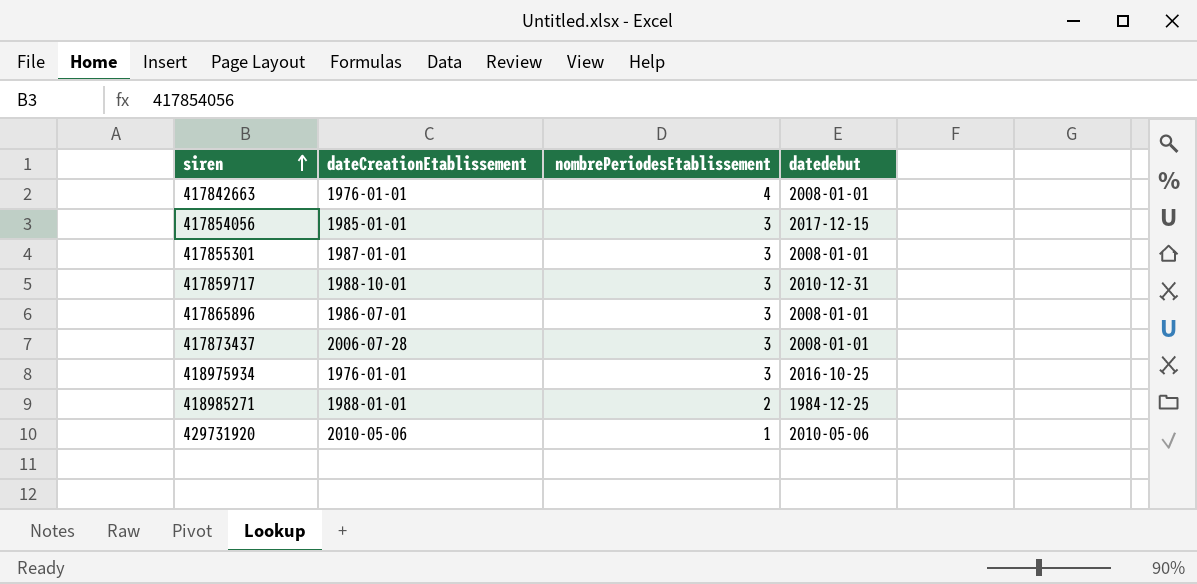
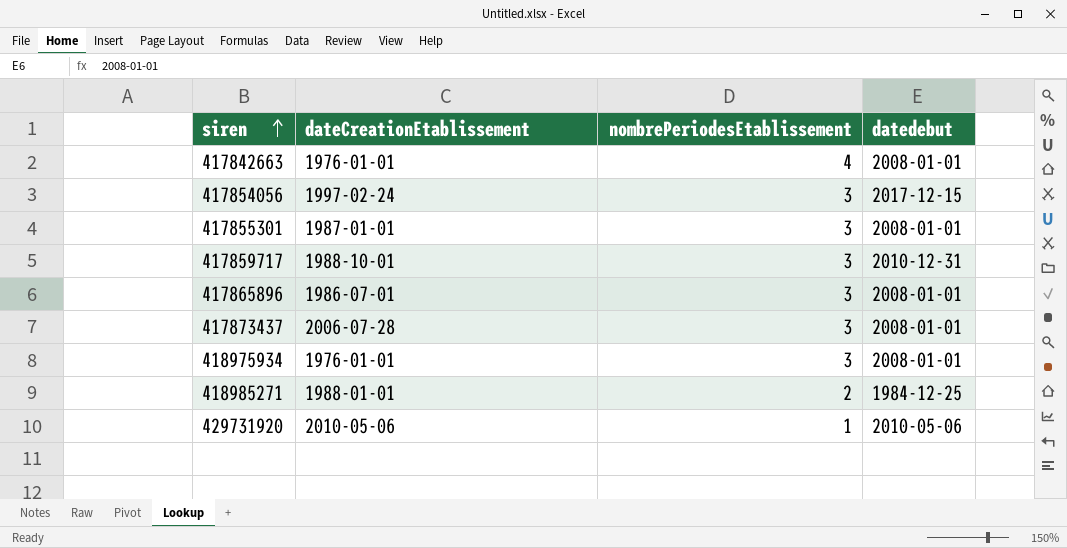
417854056 | dateCreationEtablissement: 1985-01-01 -> 1997-02-24
418975934 | datedebut: 2016-10-25 -> 2008-01-01

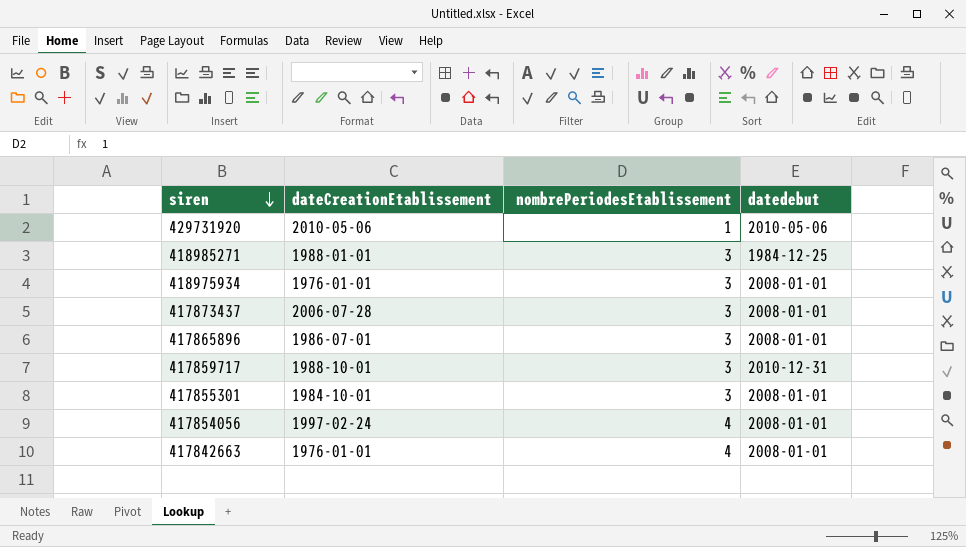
row order: siren ascending -> siren descending
418985271 | nombrePeriodesEtablissement: 2 -> 3
417855301 | dateCreationEtablissement: 1987-01-01 -> 1984-10-01
417854056 | nombrePeriodesEtablissement: 3 -> 4
417854056 | datedebut: 2017-12-15 -> 2008-01-01

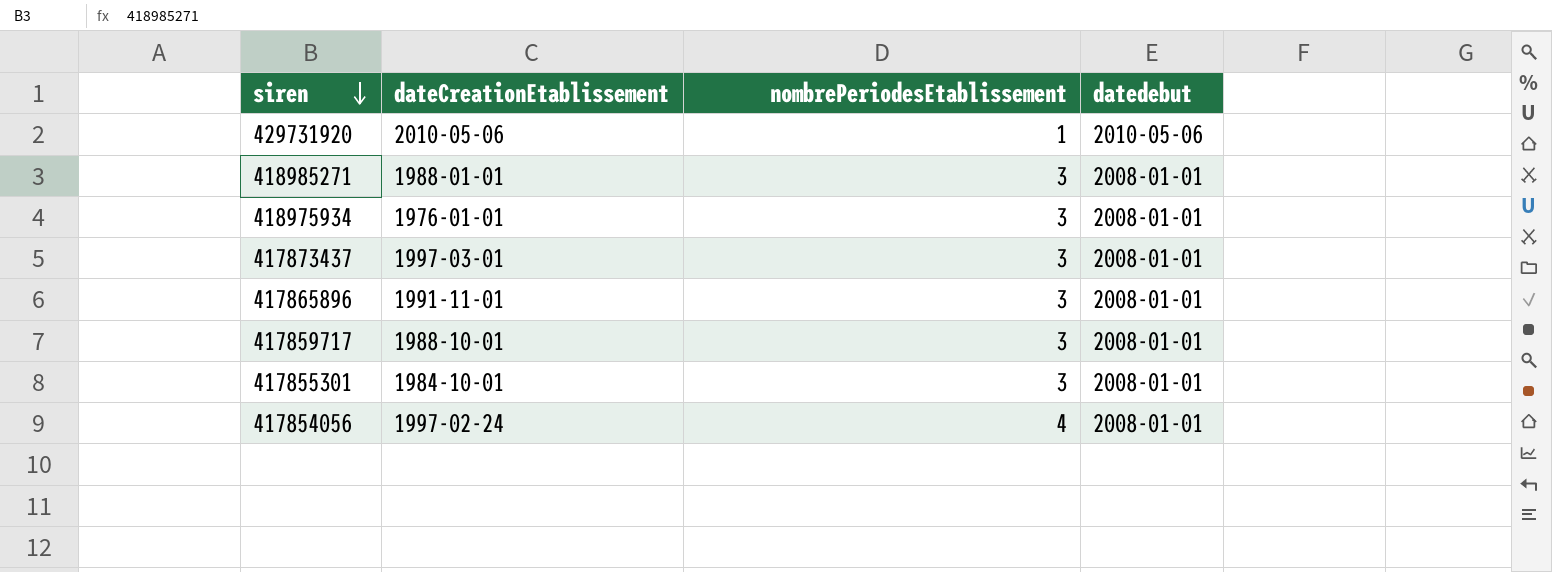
row 417842663: 1976-01-01 | 4 | 2008-01-01 -> none
418985271 | datedebut: 1984-12-25 -> 2008-01-01
417873437 | dateCreationEtablissement: 2006-07-28 -> 1997-03-01
417865896 | dateCreationEtablissement: 1986-07-01 -> 1991-11-01
417859717 | datedebut: 2010-12-31 -> 2008-01-01

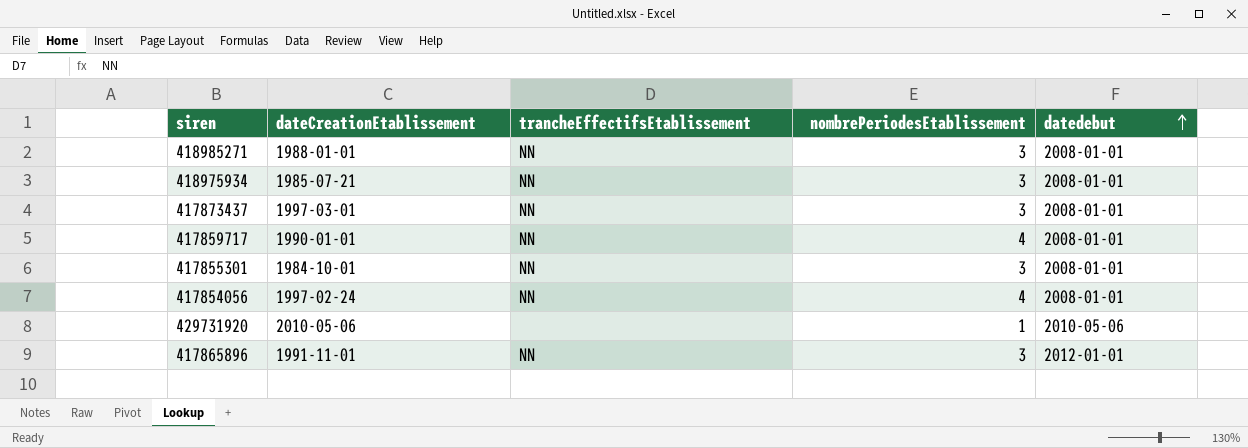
row order: siren descending -> datedebut ascending
column trancheEffectifsEtablissement | position: none -> 3
418975934 | dateCreationEtablissement: 1976-01-01 -> 1985-07-21
417859717 | dateCreationEtablissement: 1988-10-01 -> 1990-01-01
417859717 | nombrePeriodesEtablissement: 3 -> 4
417865896 | datedebut: 2008-01-01 -> 2012-01-01

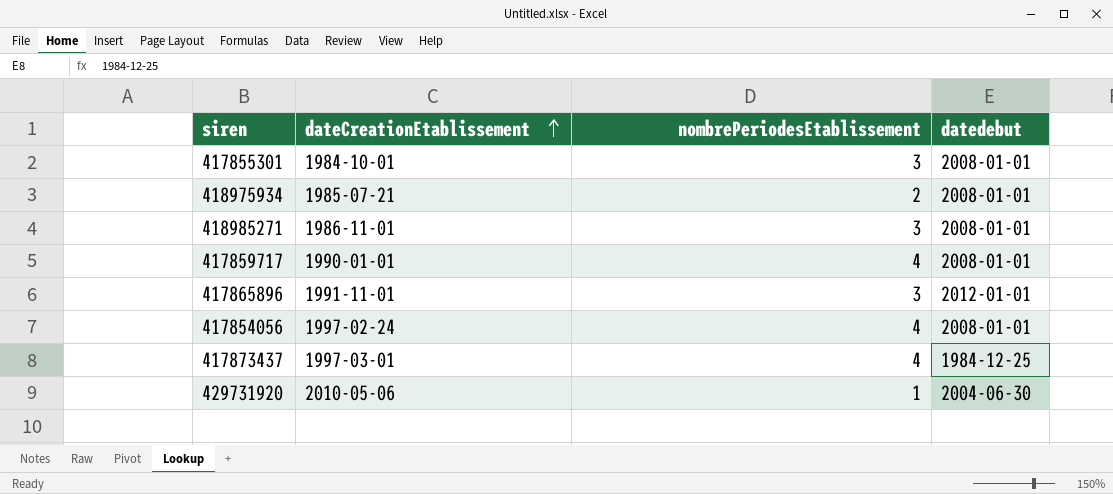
row order: datedebut ascending -> dateCreationEtablissement ascending
column trancheEffectifsEtablissement | position: 3 -> none
418975934 | nombrePeriodesEtablissement: 3 -> 2
418985271 | dateCreationEtablissement: 1988-01-01 -> 1986-11-01
417873437 | nombrePeriodesEtablissement: 3 -> 4
417873437 | datedebut: 2008-01-01 -> 1984-12-25
429731920 | datedebut: 2010-05-06 -> 2004-06-30

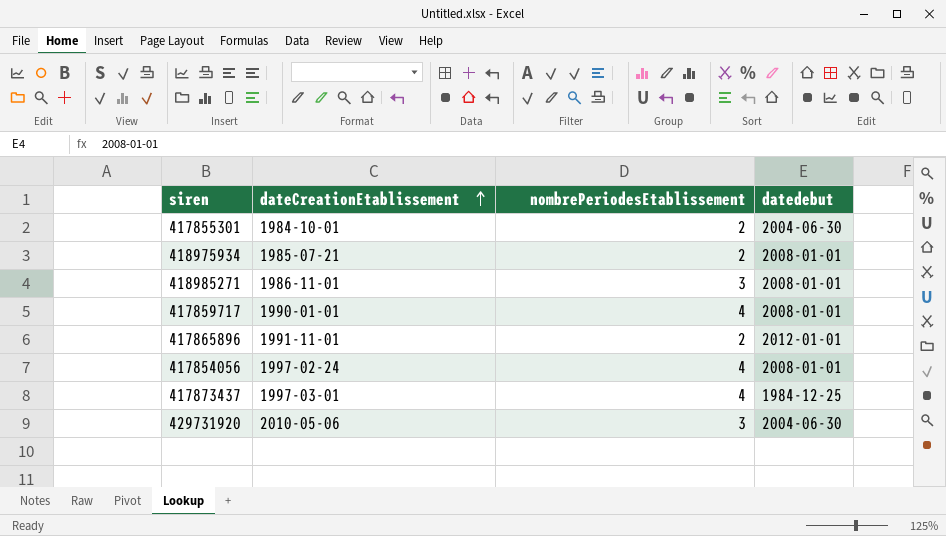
417855301 | nombrePeriodesEtablissement: 3 -> 2
417855301 | datedebut: 2008-01-01 -> 2004-06-30
417865896 | nombrePeriodesEtablissement: 3 -> 2
429731920 | nombrePeriodesEtablissement: 1 -> 3

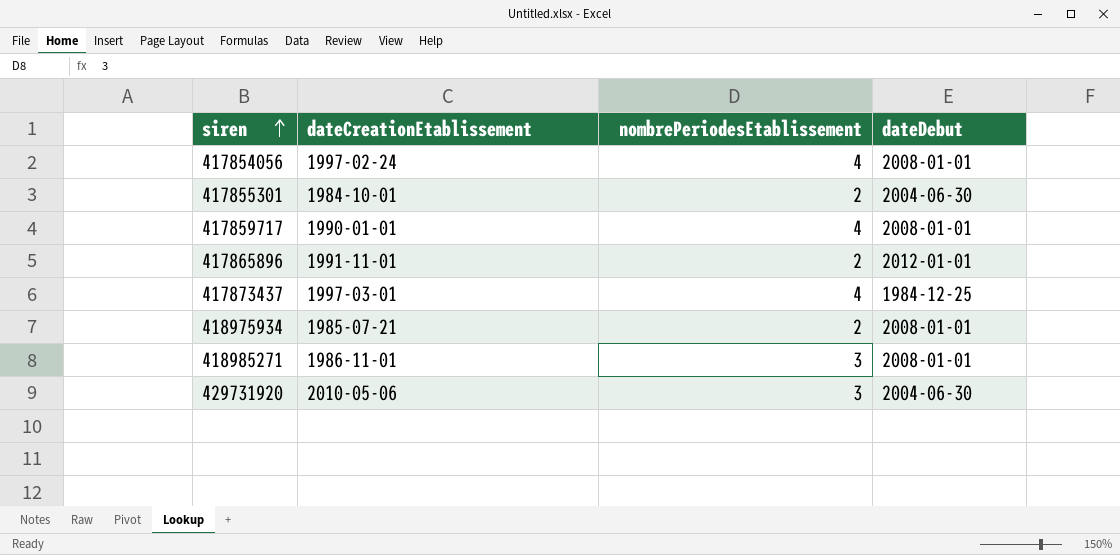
row order: dateCreationEtablissement ascending -> siren ascending
column name: datedebut -> dateDebut

